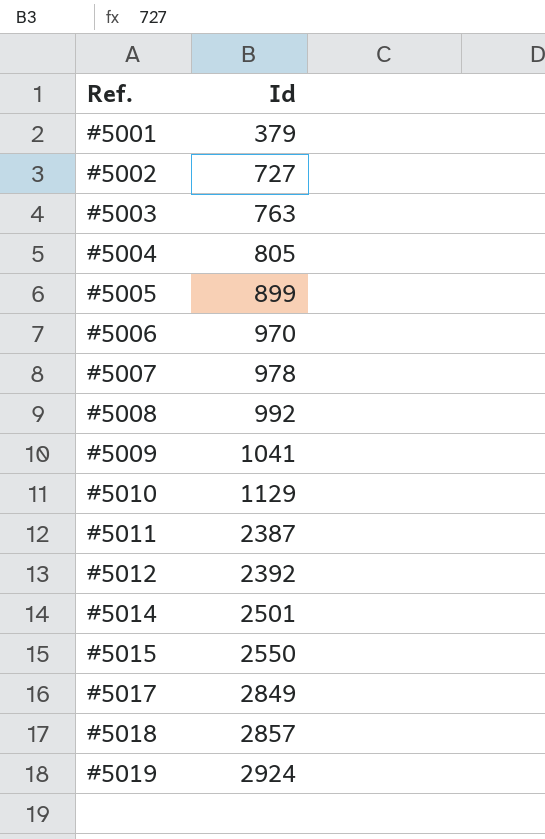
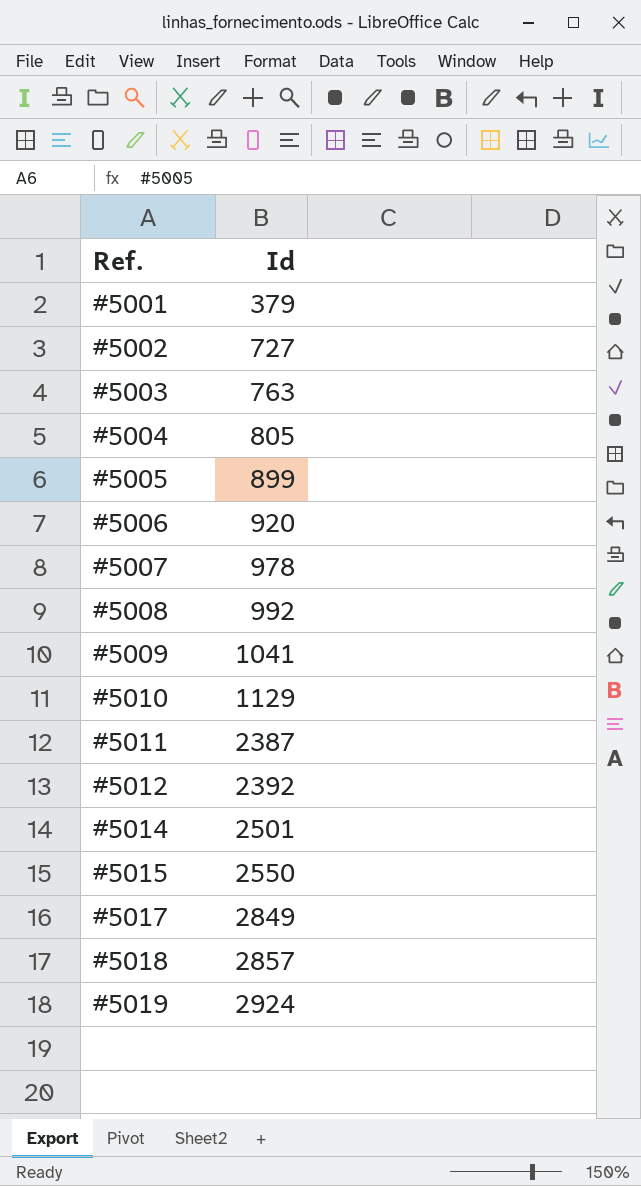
#5006 | Id: 970 -> 920

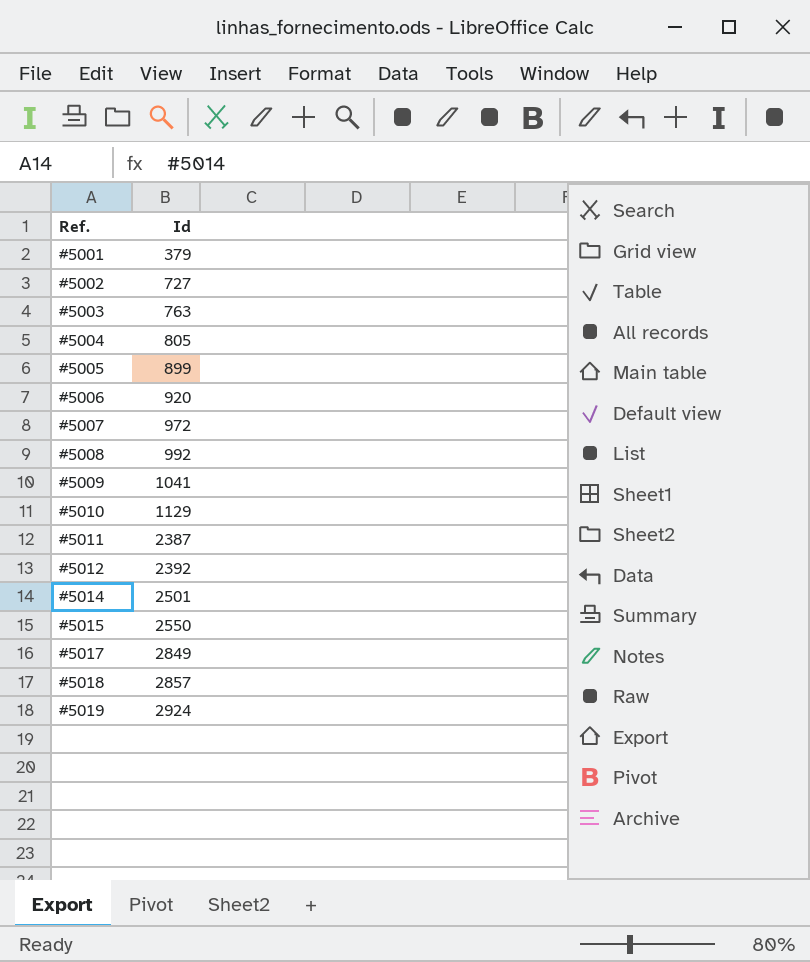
#5007 | Id: 978 -> 972

